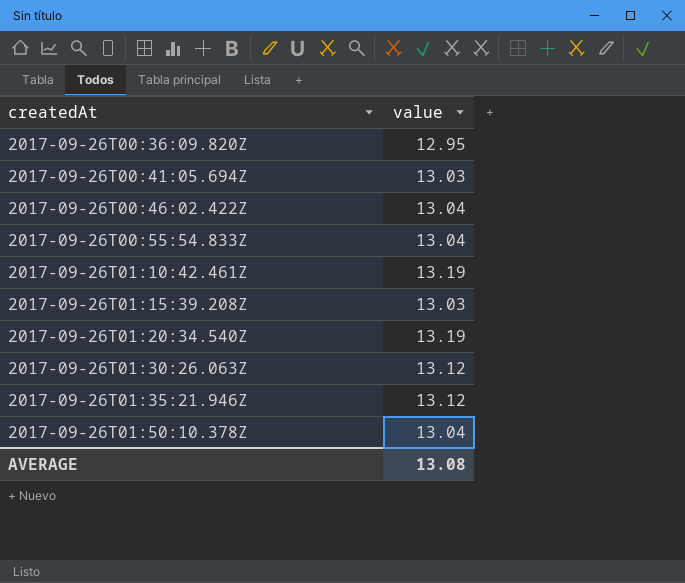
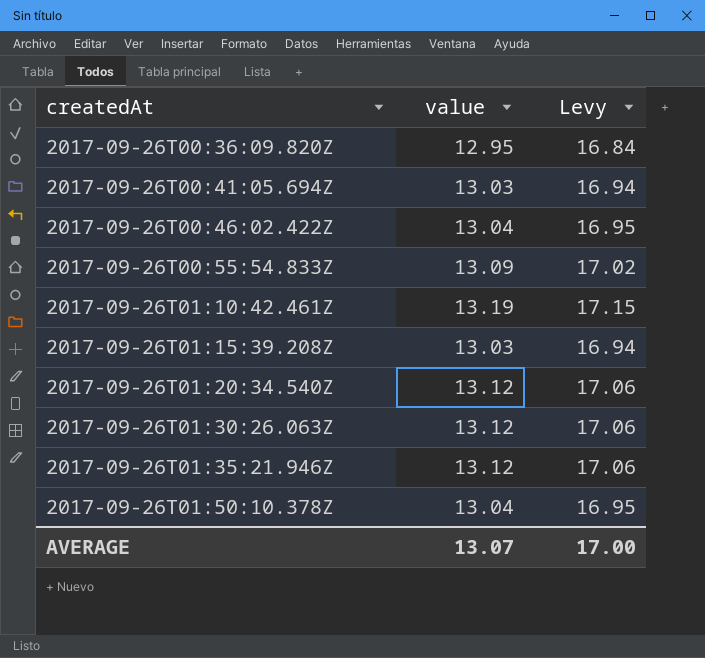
column Levy | formula: none -> [value] * 1.3
2017-09-26T00:55:54.833Z | value: 13.04 -> 13.09
2017-09-26T01:20:34.540Z | value: 13.19 -> 13.12
AVERAGE | value: 13.08 -> 13.07

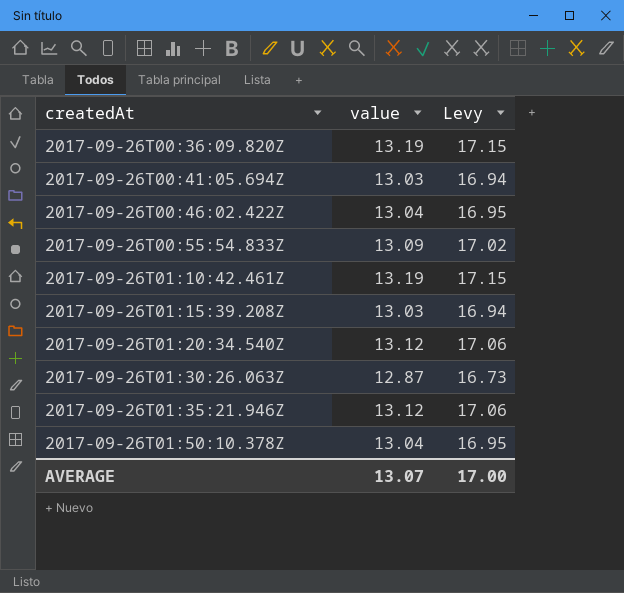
2017-09-26T00:36:09.820Z | value: 12.95 -> 13.19
2017-09-26T00:36:09.820Z | Levy: 16.84 -> 17.15
2017-09-26T01:30:26.063Z | value: 13.12 -> 12.87
2017-09-26T01:30:26.063Z | Levy: 17.06 -> 16.73

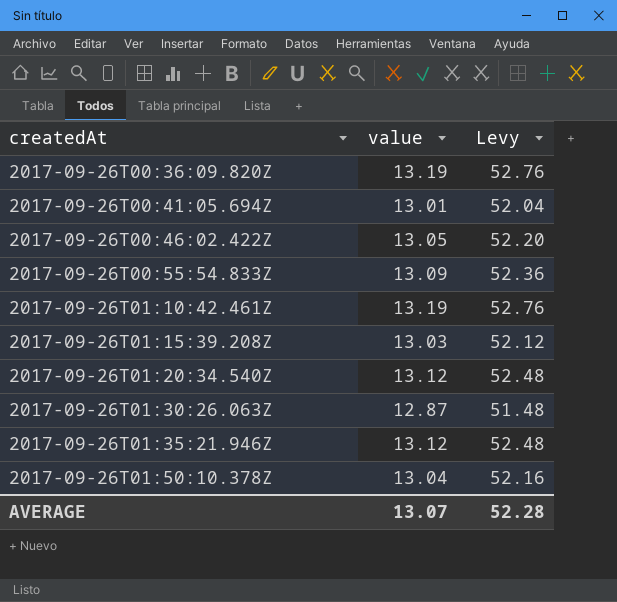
column Levy | formula: [value] * 1.3 -> [value] * 4
2017-09-26T00:41:05.694Z | value: 13.03 -> 13.01
2017-09-26T00:46:02.422Z | value: 13.04 -> 13.05
AVERAGE | Levy: 17.00 -> 52.28

